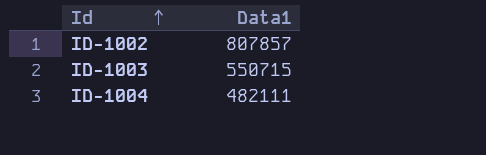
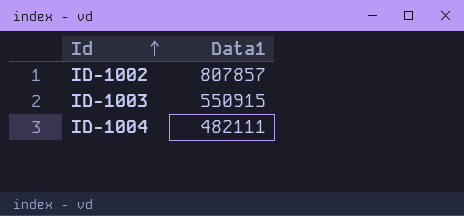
ID-1003 | Data1: 550715 -> 550915

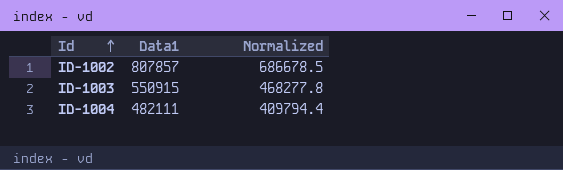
column Normalized | formula: none -> [Data1] * 0.85

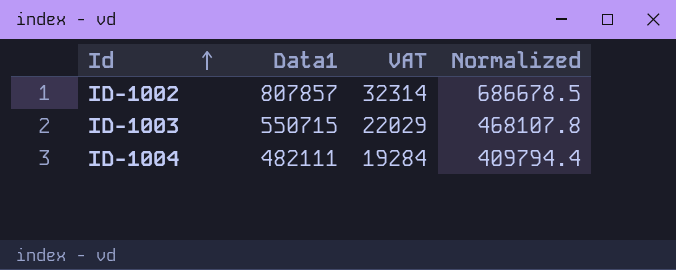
column VAT | formula: none -> [Data1] * 0.04
ID-1003 | Data1: 550915 -> 550715
ID-1003 | Normalized: 468277.8 -> 468107.8

